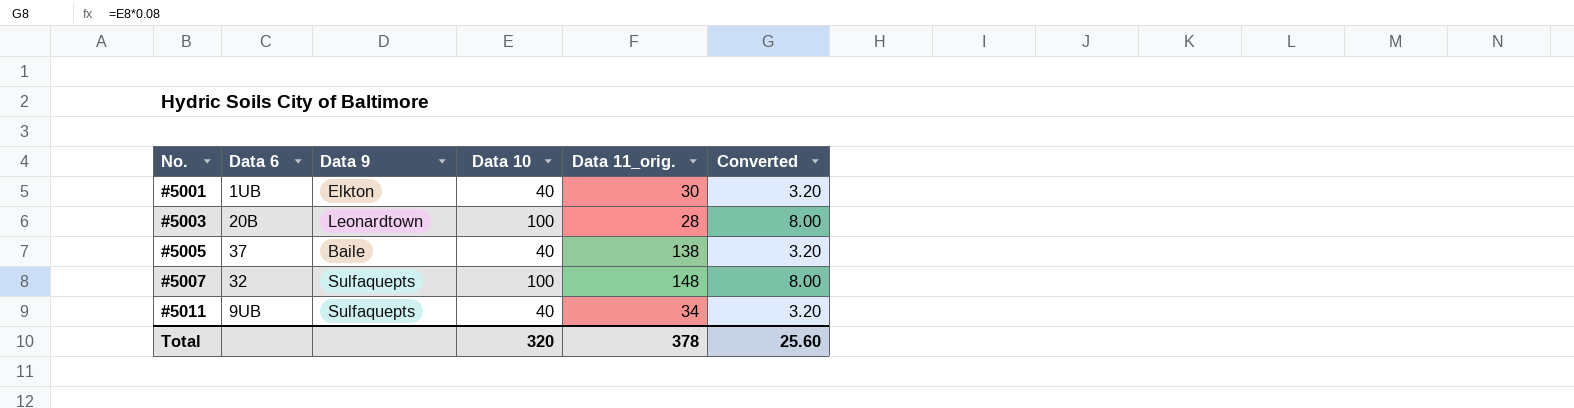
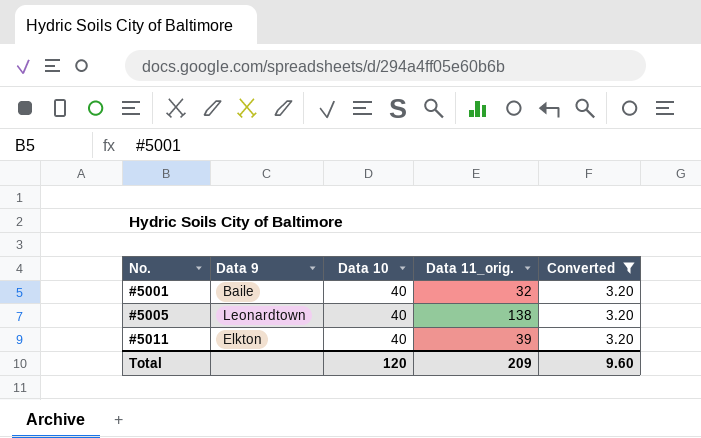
filter: none -> Converted = 3.20
column Data 6 | position: 2 -> none
#5001 | Data 9: Elkton -> Baile
#5001 | Data 11_orig.: 30 -> 32
#5005 | Data 9: Baile -> Leonardtown
#5011 | Data 9: Sulfaquepts -> Elkton
#5011 | Data 11_orig.: 34 -> 39
Total | Data 10: 320 -> 120
Total | Data 11_orig.: 378 -> 209
Total | Converted: 25.60 -> 9.60

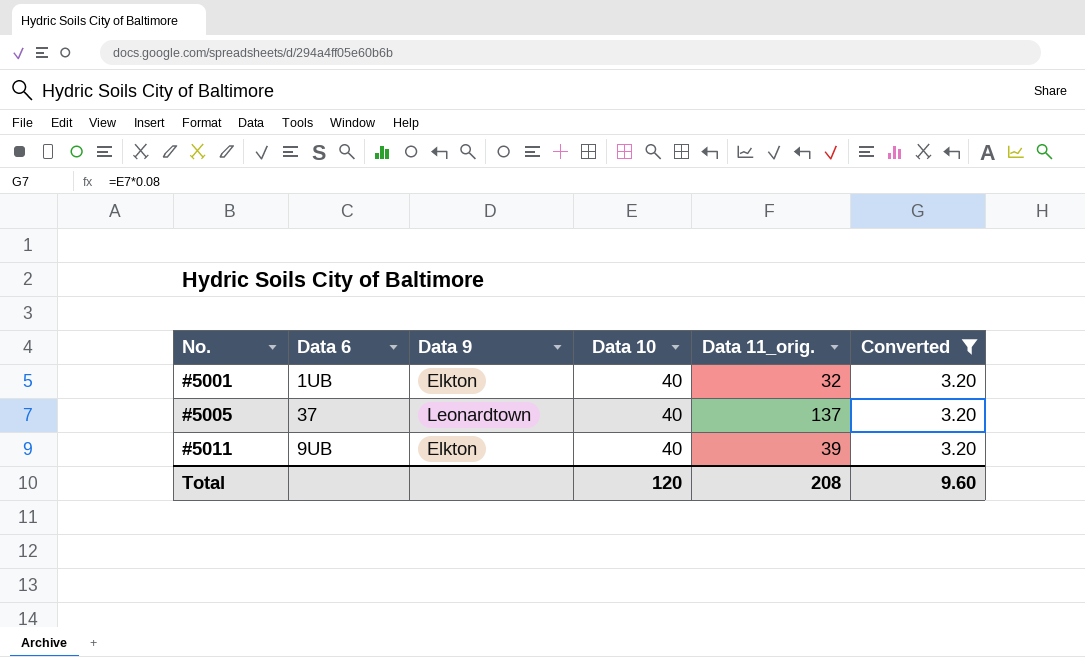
column Data 6 | position: none -> 2
#5001 | Data 9: Baile -> Elkton
#5005 | Data 11_orig.: 138 -> 137
Total | Data 11_orig.: 209 -> 208

